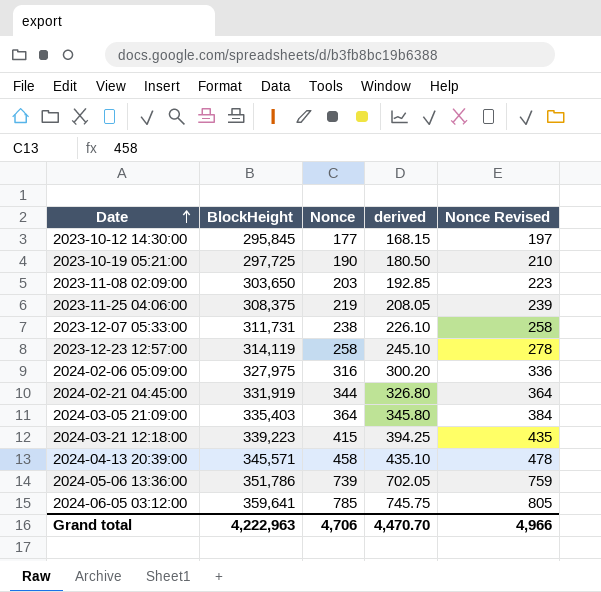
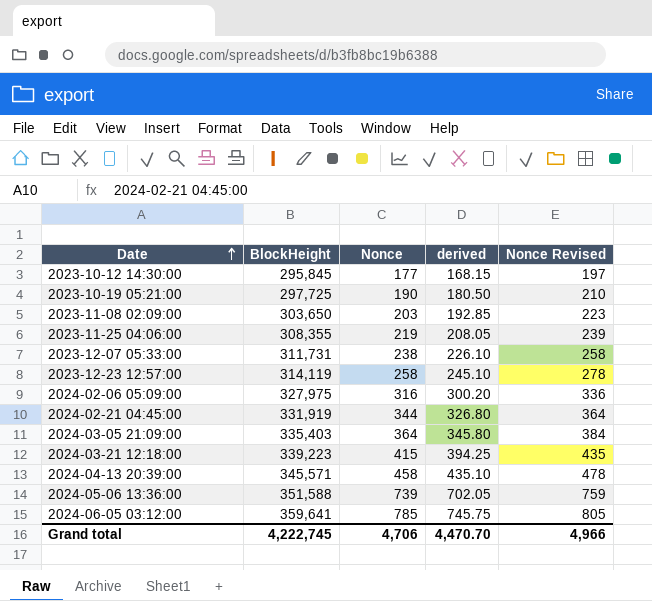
2023-11-25 04:06:00 | BlockHeight: 308,375 -> 308,355
2024-05-06 13:36:00 | BlockHeight: 351,786 -> 351,588
Grand total | BlockHeight: 4,222,963 -> 4,222,745

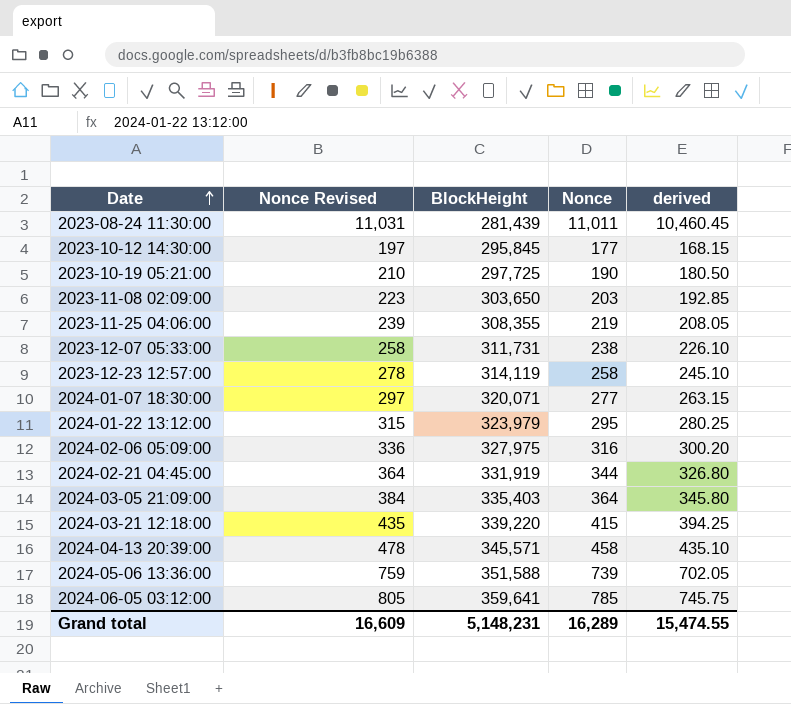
column Nonce Revised | position: 5 -> 2
row 2023-08-24 11:30:00: none -> 11,031 | 281,439 | 11,011 | 10,460.45
row 2024-01-07 18:30:00: none -> 297 | 320,071 | 277 | 263.15
row 2024-01-22 13:12:00: none -> 315 | 323,979 | 295 | 280.25
2024-03-21 12:18:00 | BlockHeight: 339,223 -> 339,220
Grand total | Nonce Revised: 4,966 -> 16,609
Grand total | BlockHeight: 4,222,745 -> 5,148,231
Grand total | Nonce: 4,706 -> 16,289
Grand total | derived: 4,470.70 -> 15,474.55

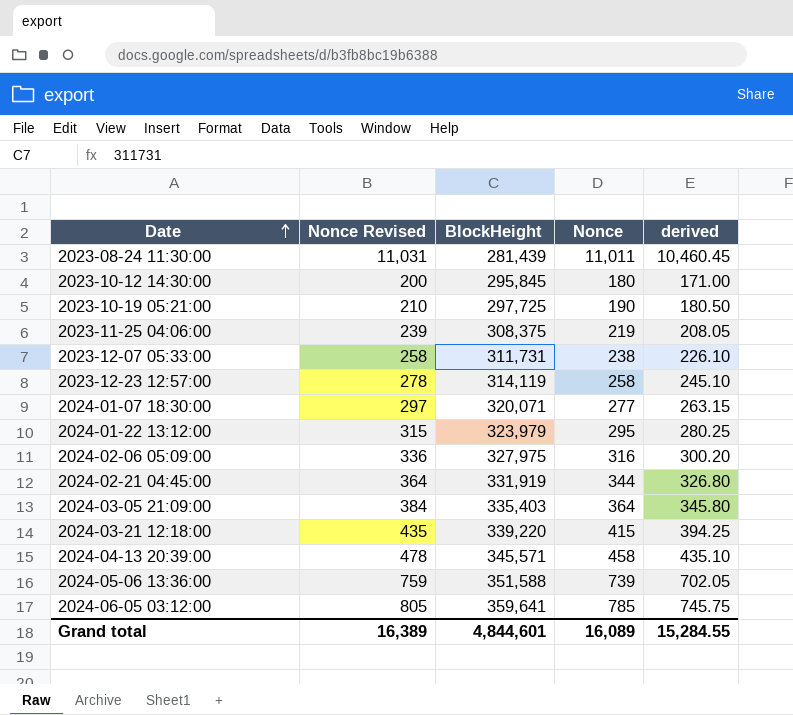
row 2023-11-08 02:09:00: 223 | 303,650 | 203 | 192.85 -> none
2023-10-12 14:30:00 | Nonce Revised: 197 -> 200
2023-10-12 14:30:00 | Nonce: 177 -> 180
2023-10-12 14:30:00 | derived: 168.15 -> 171.00
2023-11-25 04:06:00 | BlockHeight: 308,355 -> 308,375
Grand total | Nonce Revised: 16,609 -> 16,389
Grand total | BlockHeight: 5,148,231 -> 4,844,601
Grand total | Nonce: 16,289 -> 16,089
Grand total | derived: 15,474.55 -> 15,284.55

